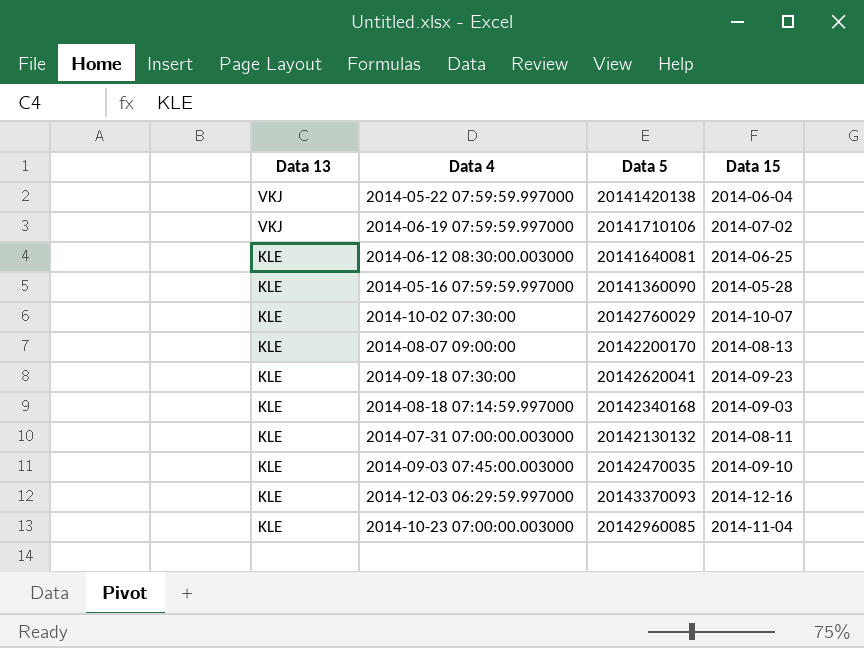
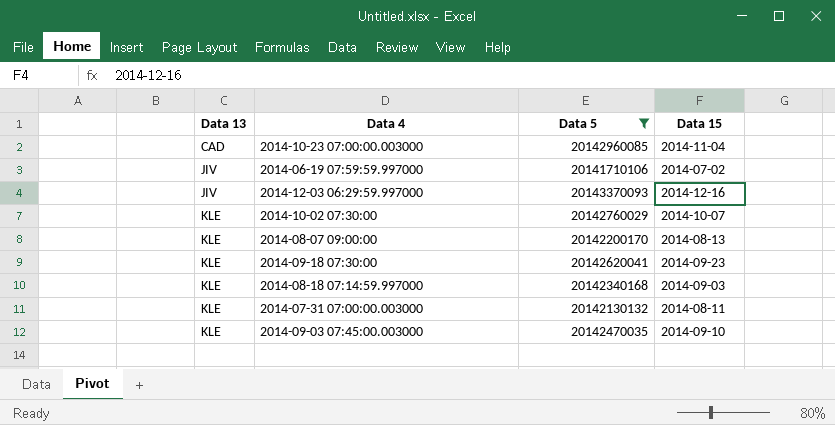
filter: none -> Data 5 >= 20141710106
row order: Data 13 descending -> Data 13 ascending
2014-10-23 07:00:00.003000 | Data 13: KLE -> CAD
2014-06-19 07:59:59.997000 | Data 13: VKJ -> JIV
2014-12-03 06:29:59.997000 | Data 13: KLE -> JIV

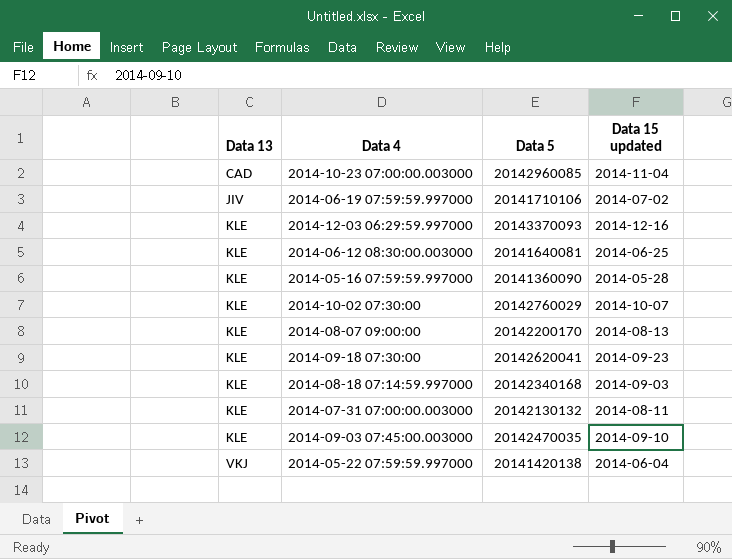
filter: Data 5 >= 20141710106 -> none
column name: Data 15 -> Data 15 updated
2014-12-03 06:29:59.997000 | Data 13: JIV -> KLE

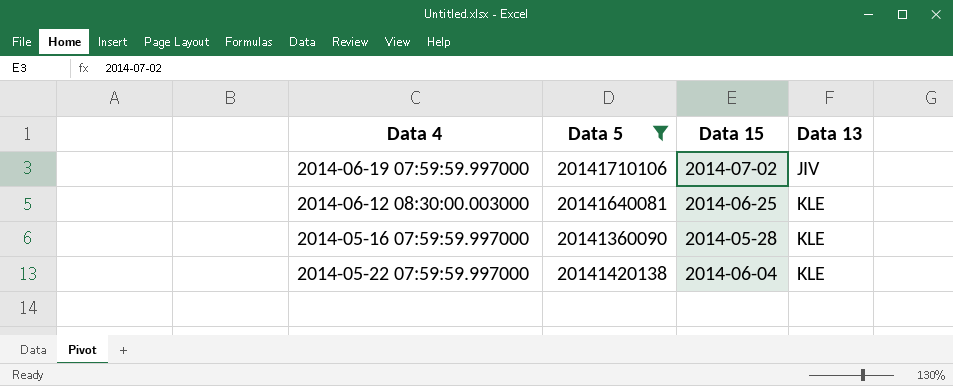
filter: none -> Data 5 <= 20141710106
column name: Data 15 updated -> Data 15
column Data 13 | position: 1 -> 4
2014-05-22 07:59:59.997000 | Data 13: VKJ -> KLE

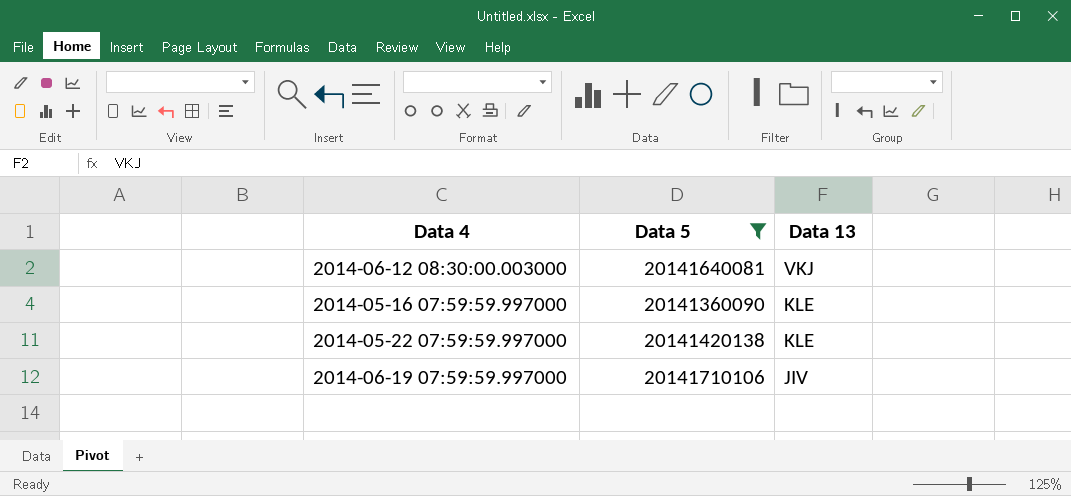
row order: Data 13 ascending -> Data 13 descending
column Data 15 | position: 3 -> none
2014-06-12 08:30:00.003000 | Data 13: KLE -> VKJ

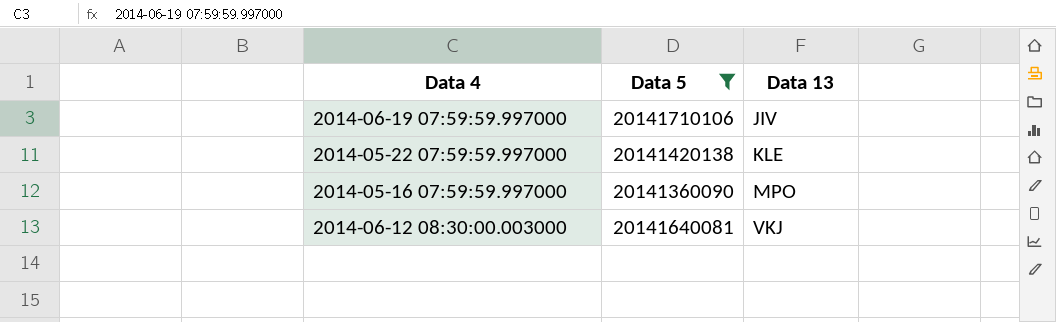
row order: Data 13 descending -> Data 13 ascending
2014-05-16 07:59:59.997000 | Data 13: KLE -> MPO

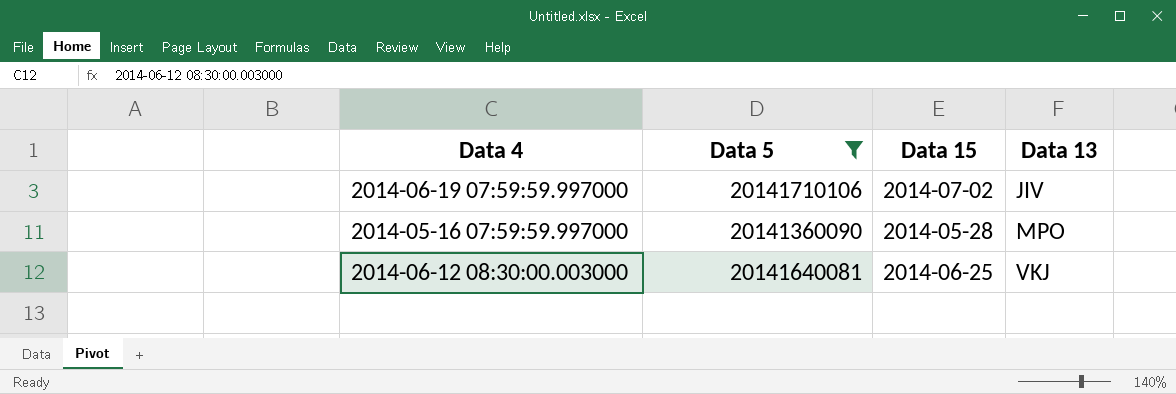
column Data 15 | position: none -> 3
row 2014-05-22 07:59:59.997000: 20141420138 | KLE -> none

